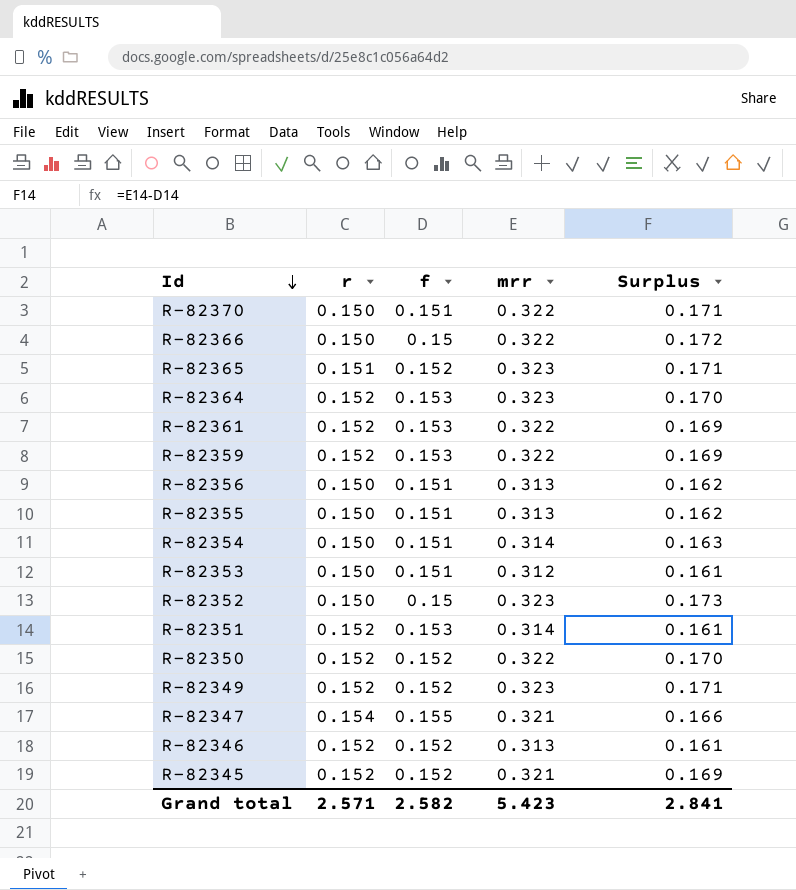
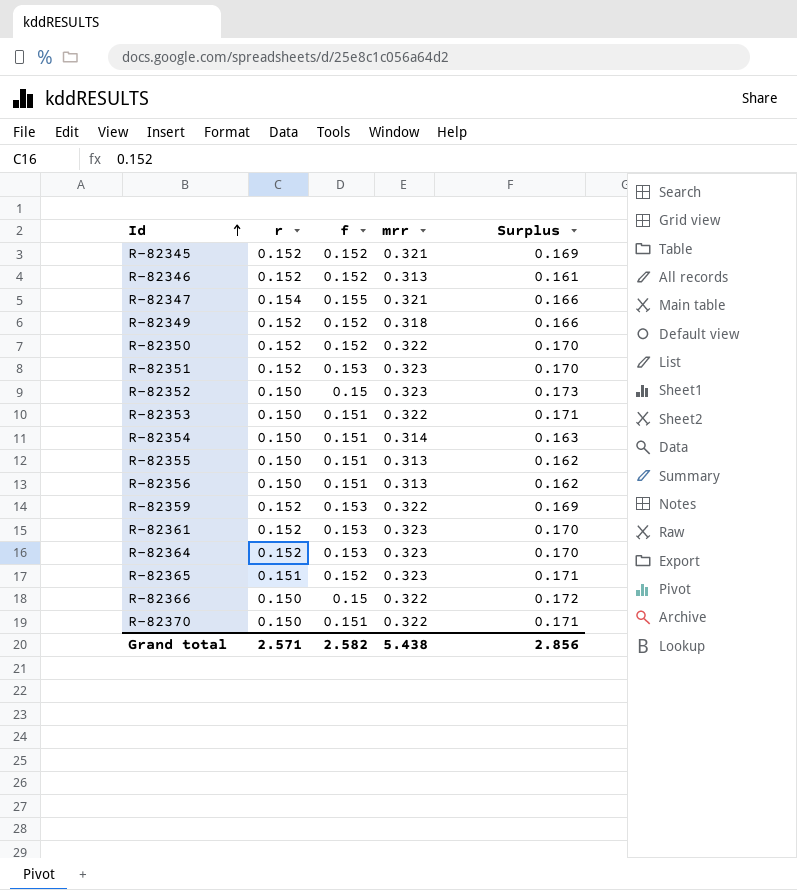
row order: Id descending -> Id ascending
R-82349 | mrr: 0.323 -> 0.318
R-82349 | Surplus: 0.171 -> 0.166
R-82351 | mrr: 0.314 -> 0.323
R-82351 | Surplus: 0.161 -> 0.170
R-82353 | mrr: 0.312 -> 0.322
R-82353 | Surplus: 0.161 -> 0.171
R-82361 | mrr: 0.322 -> 0.323
R-82361 | Surplus: 0.169 -> 0.170
Grand total | mrr: 5.423 -> 5.438
Grand total | Surplus: 2.841 -> 2.856

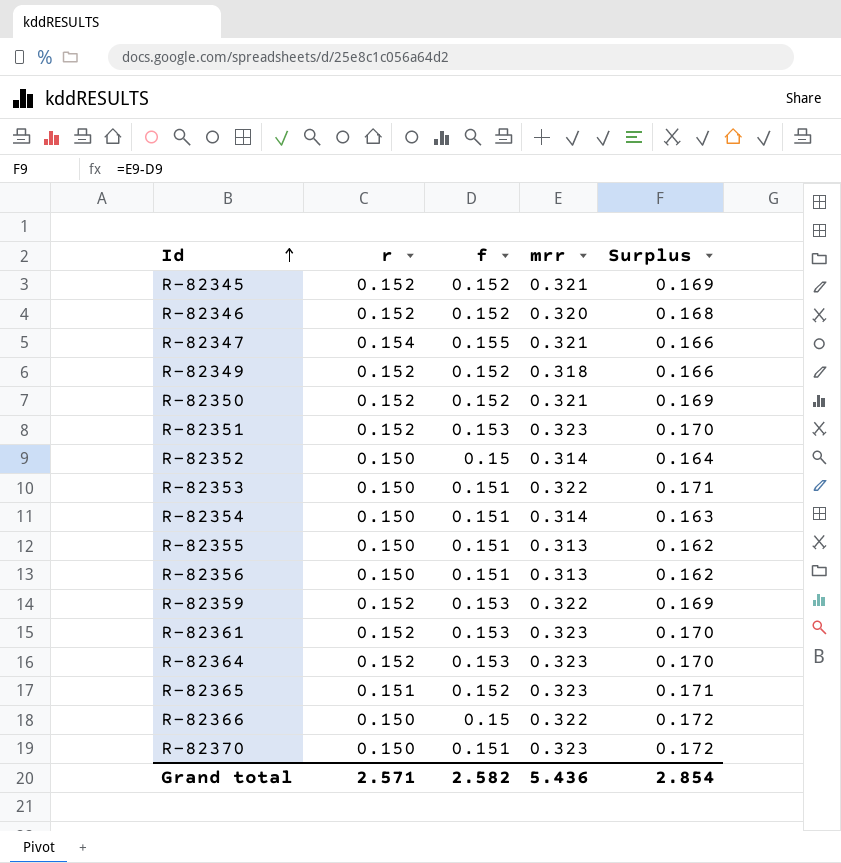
R-82346 | mrr: 0.313 -> 0.320
R-82346 | Surplus: 0.161 -> 0.168
R-82350 | mrr: 0.322 -> 0.321
R-82350 | Surplus: 0.170 -> 0.169
R-82352 | mrr: 0.323 -> 0.314
R-82352 | Surplus: 0.173 -> 0.164
R-82370 | mrr: 0.322 -> 0.323
R-82370 | Surplus: 0.171 -> 0.172
Grand total | mrr: 5.438 -> 5.436
Grand total | Surplus: 2.856 -> 2.854

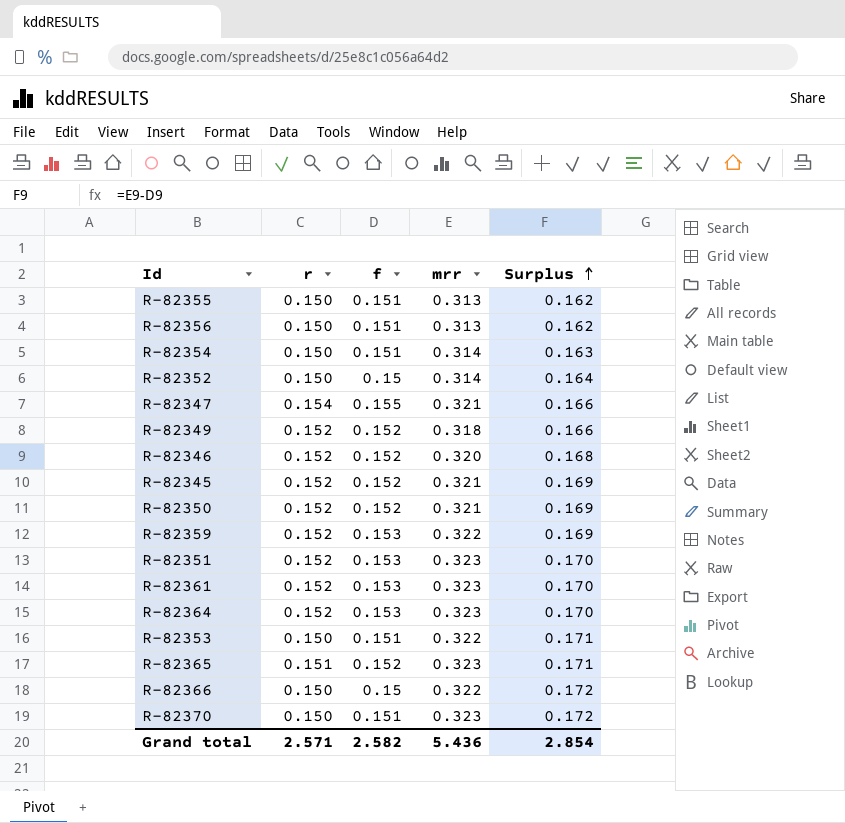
row order: Id ascending -> Surplus ascending

